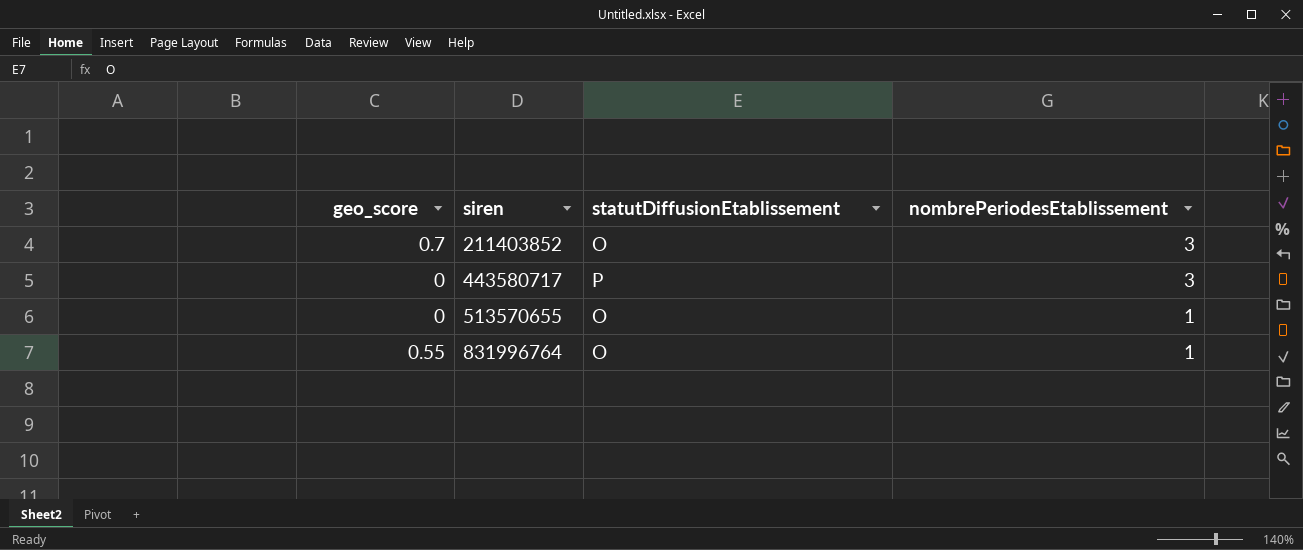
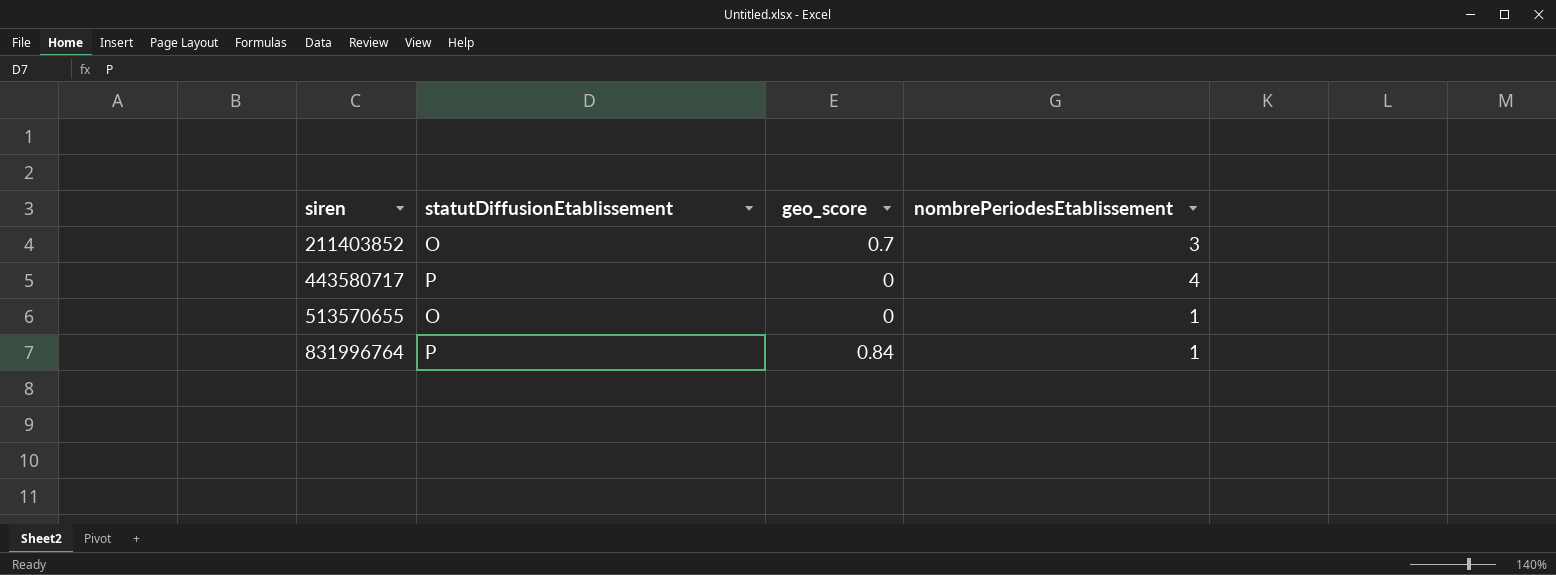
column geo_score | position: 1 -> 3
443580717 | nombrePeriodesEtablissement: 3 -> 4
831996764 | statutDiffusionEtablissement: O -> P
831996764 | geo_score: 0.55 -> 0.84

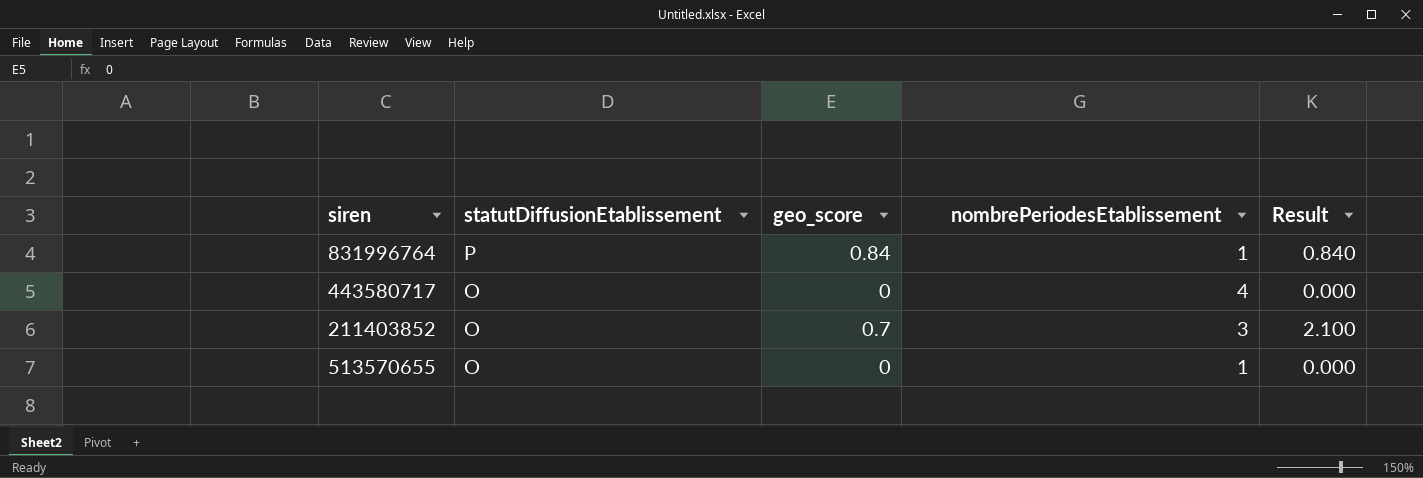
row order: siren ascending -> statutDiffusionEtablissement descending
column Result | formula: none -> [geo_score] * [nombrePeriodesEtablissement]
443580717 | statutDiffusionEtablissement: P -> O

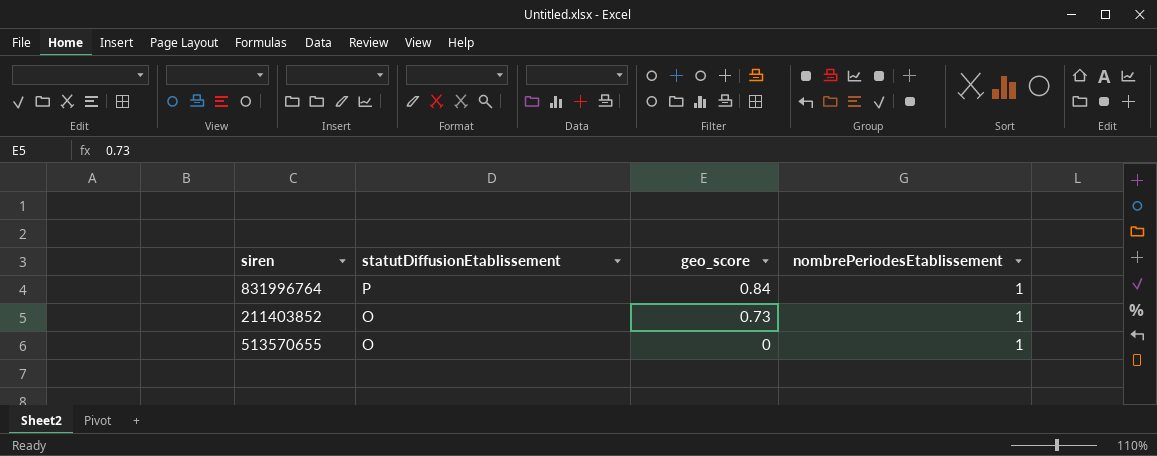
column Result | formula: [geo_score] * [nombrePeriodesEtablissement] -> none
row 443580717: O | 0 | 4 | 0.000 -> none
211403852 | geo_score: 0.7 -> 0.73
211403852 | nombrePeriodesEtablissement: 3 -> 1

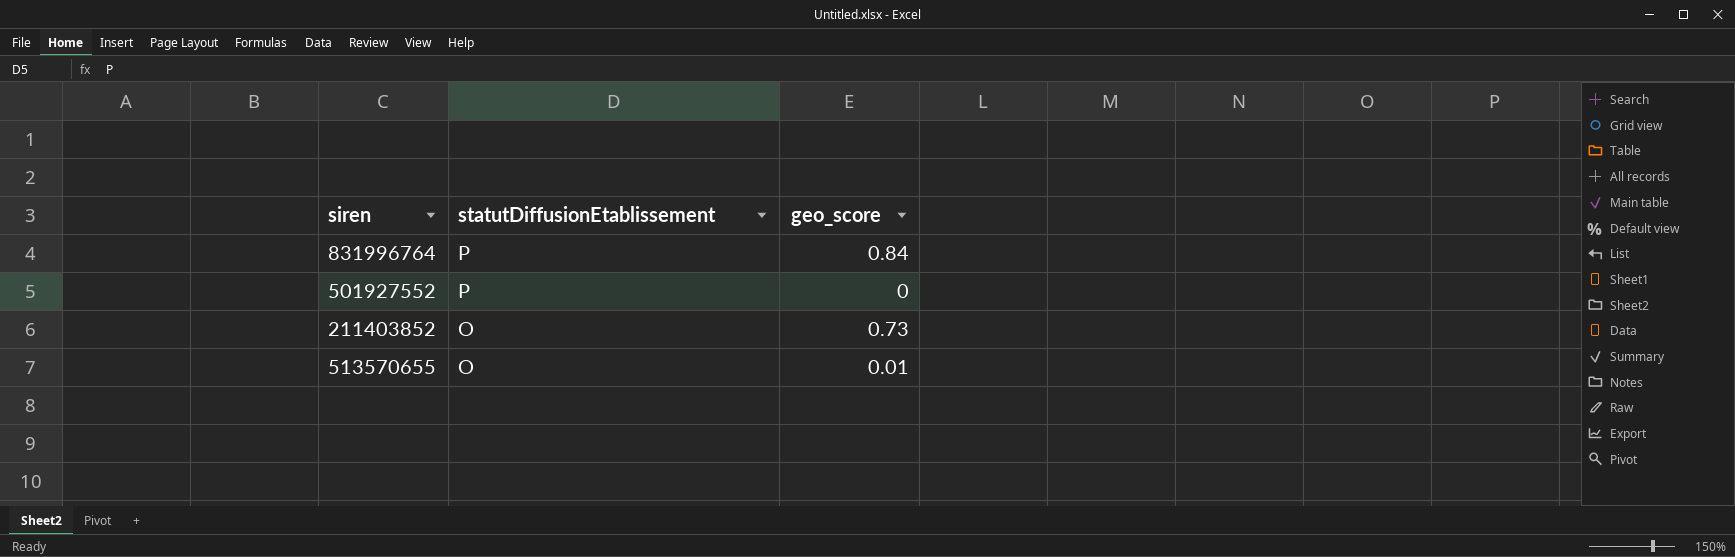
column nombrePeriodesEtablissement | position: 4 -> none
row 501927552: none -> P | 0
513570655 | geo_score: 0 -> 0.01

